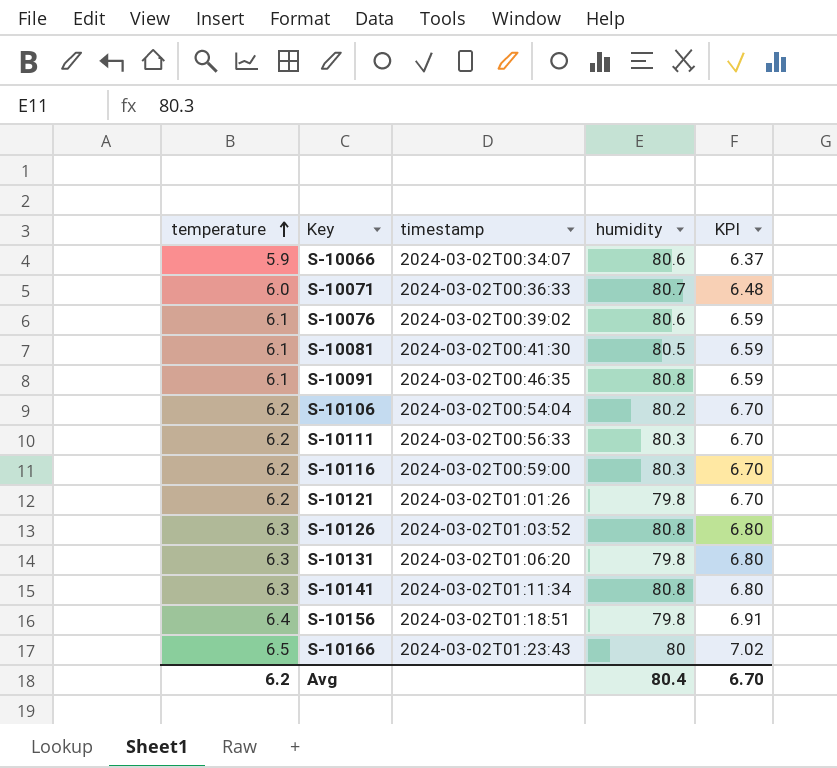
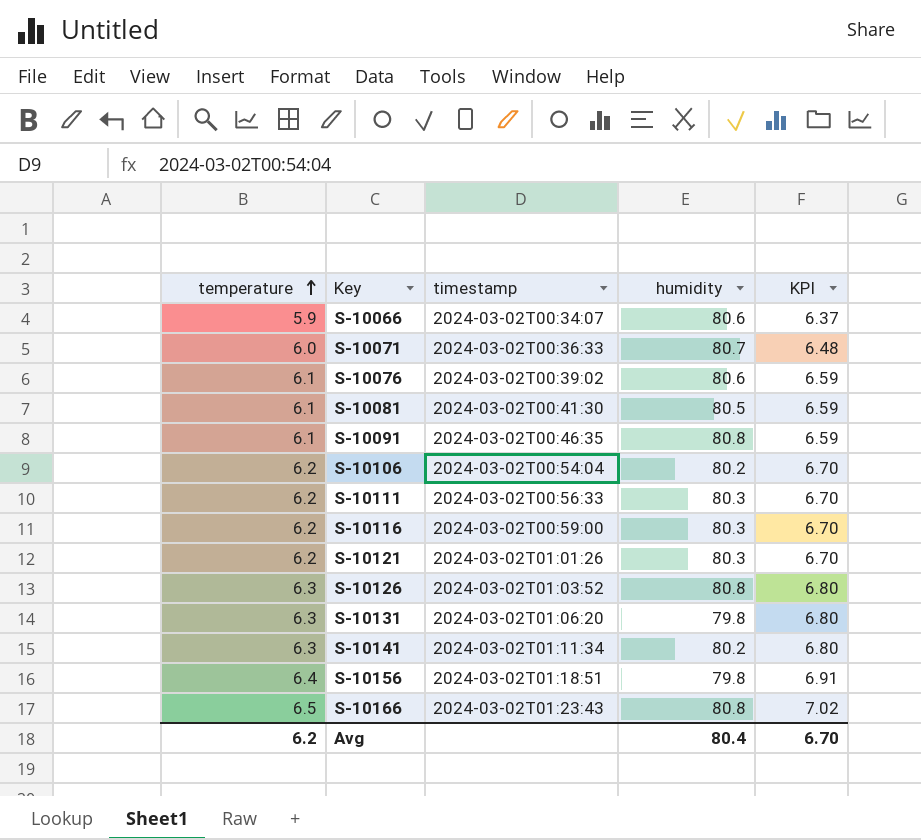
S-10121 | humidity: 79.8 -> 80.3
S-10141 | humidity: 80.8 -> 80.2
S-10166 | humidity: 80 -> 80.8

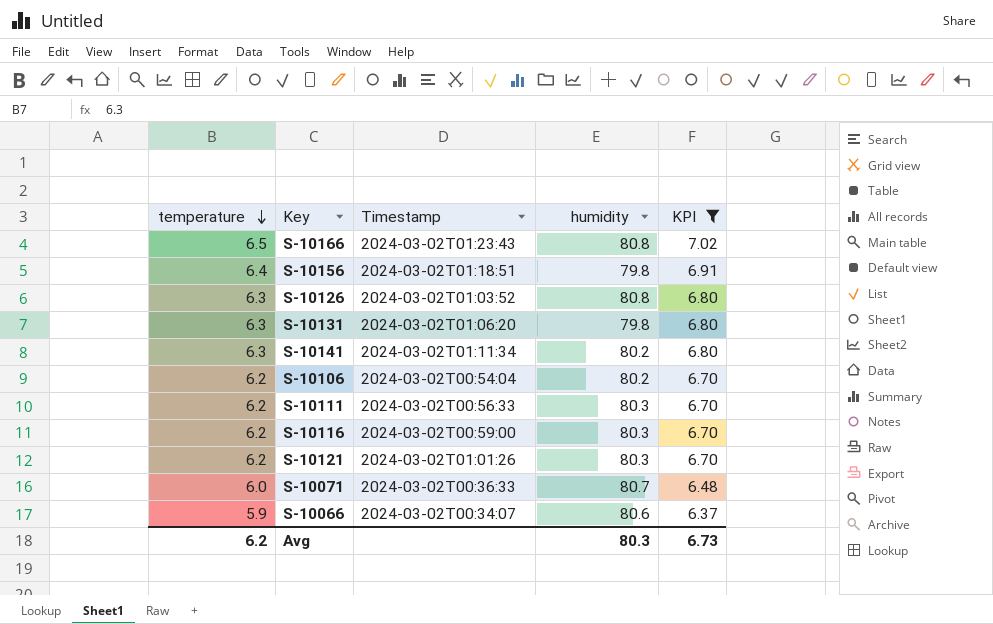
filter: none -> KPI != 6.59
row order: temperature ascending -> temperature descending
column name: timestamp -> Timestamp
Avg | humidity: 80.4 -> 80.3
Avg | KPI: 6.70 -> 6.73

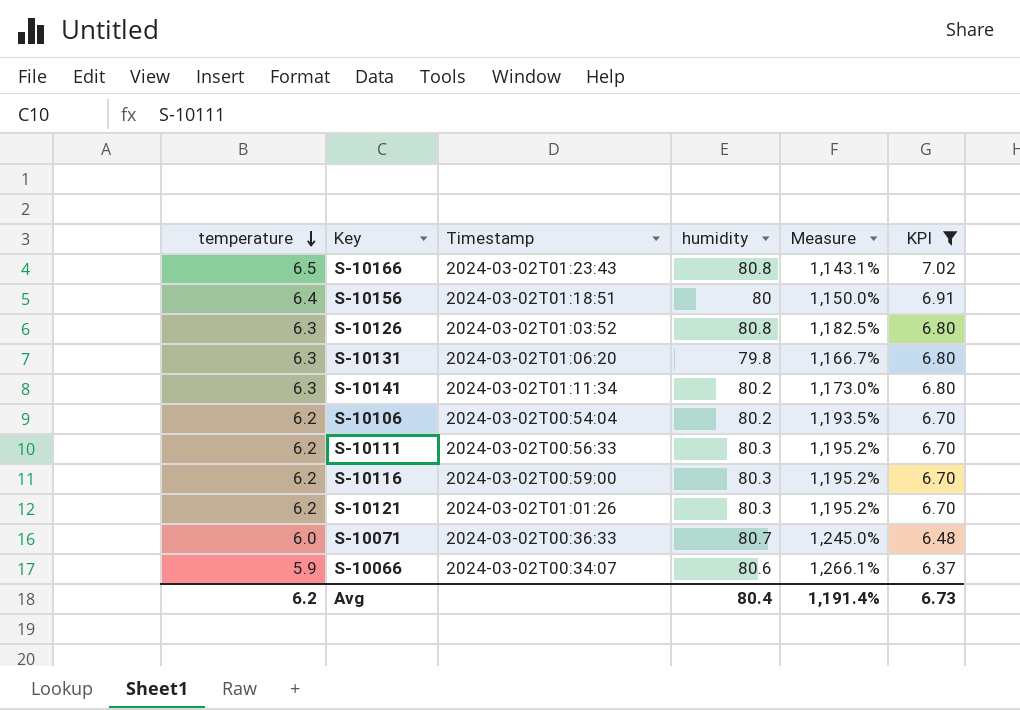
column Measure | formula: none -> ([humidity] - [temperature]) / [temperature]
S-10156 | humidity: 79.8 -> 80
Avg | humidity: 80.3 -> 80.4

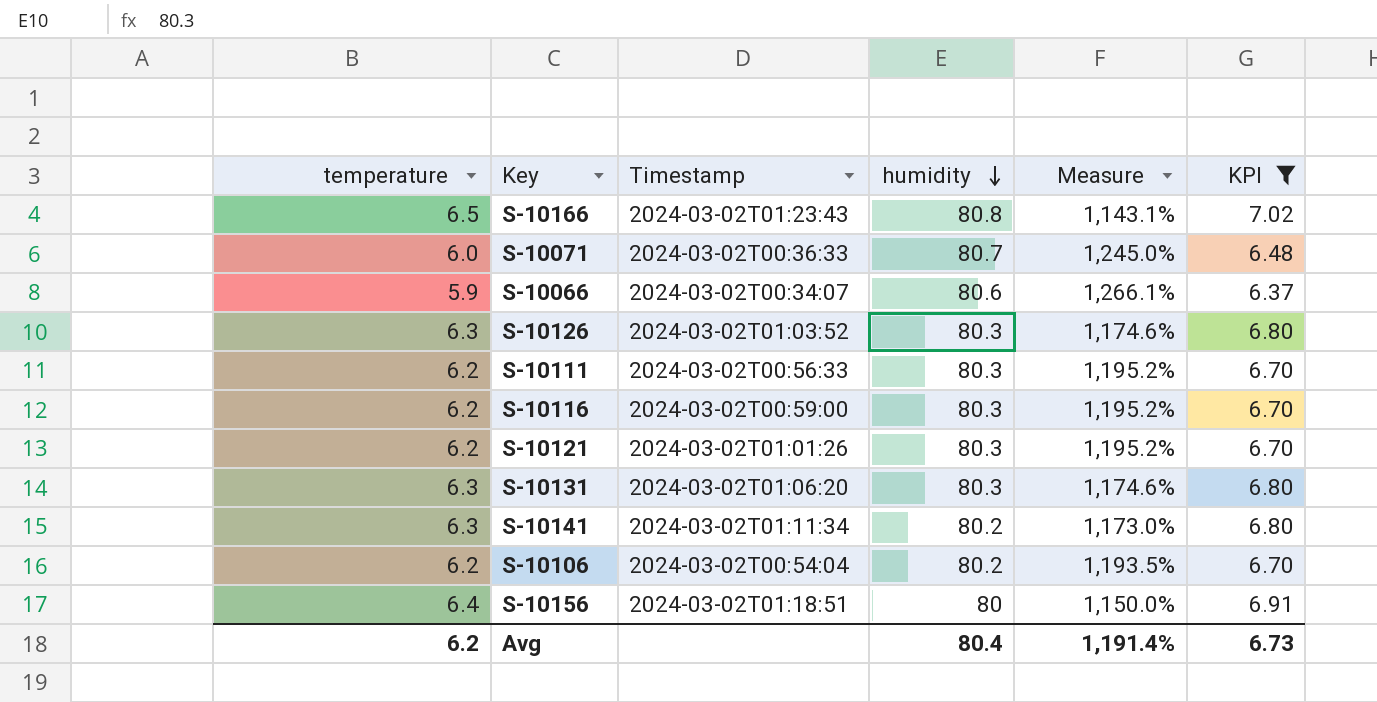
row order: temperature descending -> humidity descending
S-10126 | humidity: 80.8 -> 80.3
S-10126 | Measure: 1,182.5% -> 1,174.6%
S-10131 | humidity: 79.8 -> 80.3
S-10131 | Measure: 1,166.7% -> 1,174.6%

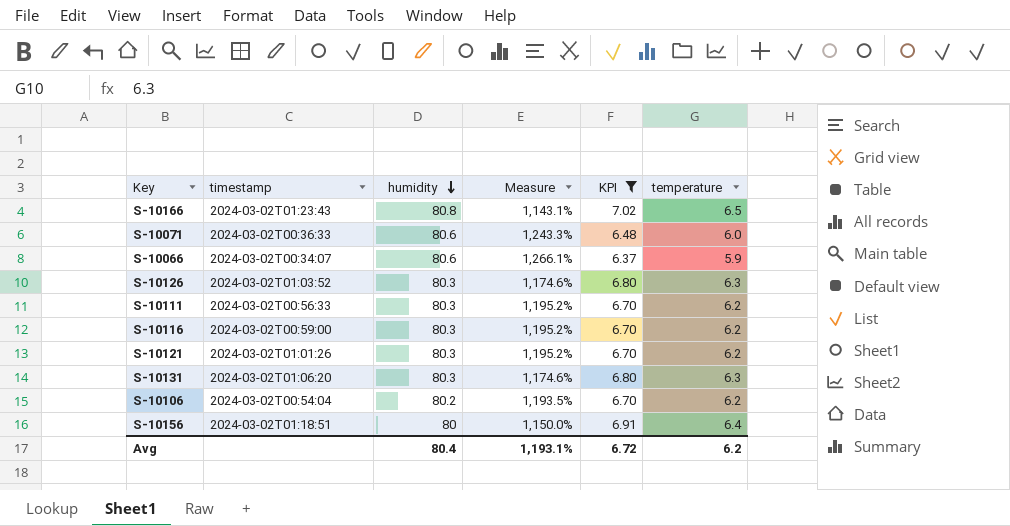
column name: Timestamp -> timestamp
column temperature | position: 1 -> 6
row S-10141: 6.3 | 2024-03-02T01:11:34 | 80.2 | 1,173.0% | 6.80 -> none
S-10071 | humidity: 80.7 -> 80.6
S-10071 | Measure: 1,245.0% -> 1,243.3%
Avg | Measure: 1,191.4% -> 1,193.1%
Avg | KPI: 6.73 -> 6.72

